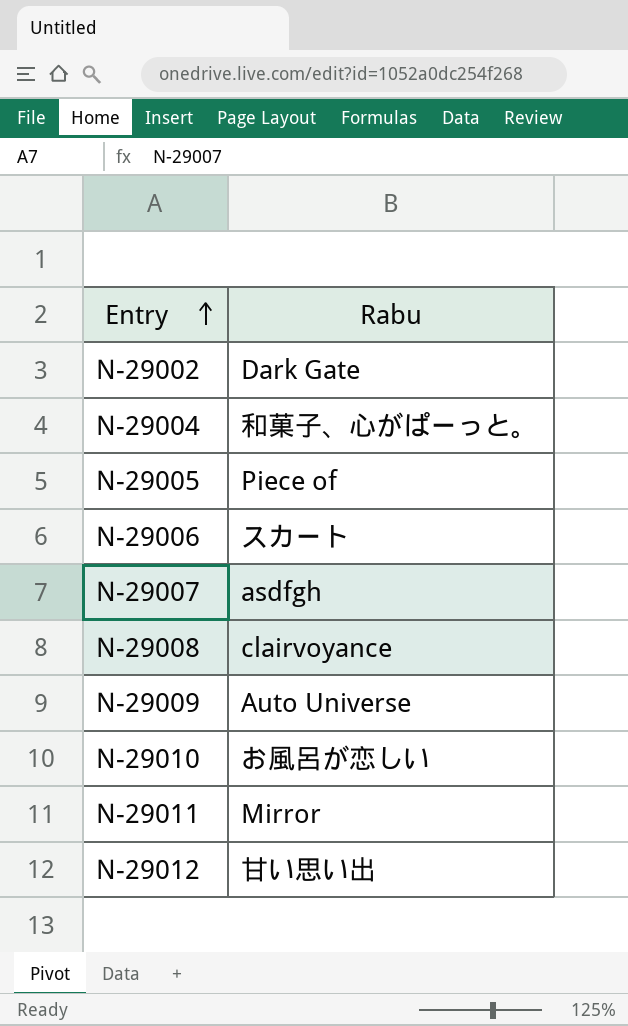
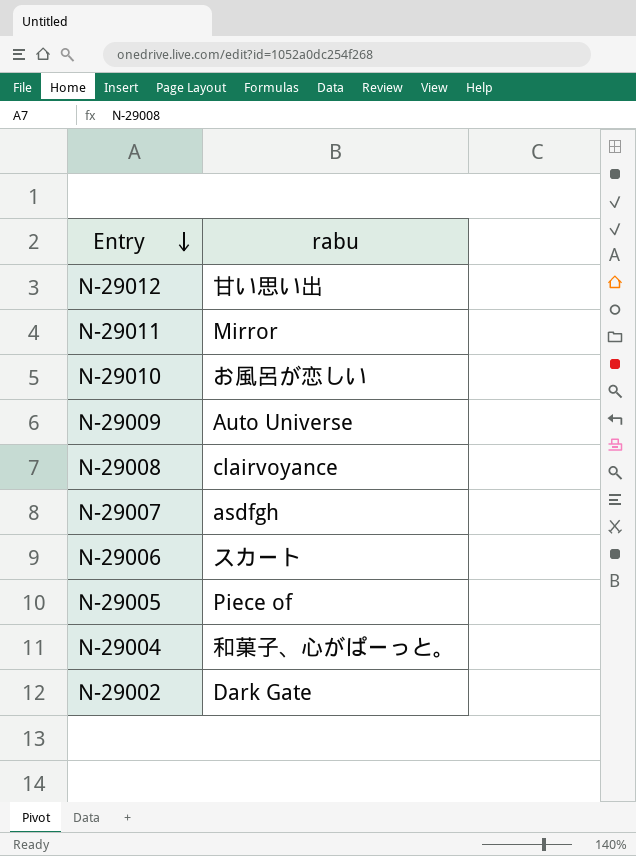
row order: Entry ascending -> Entry descending
column name: Rabu -> rabu

